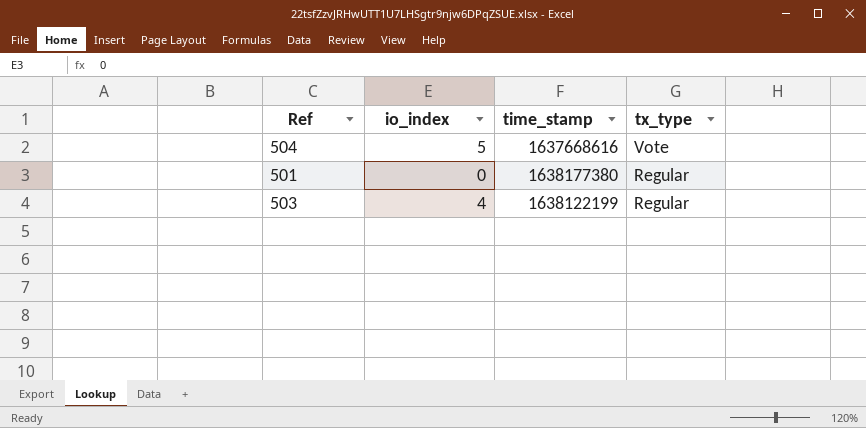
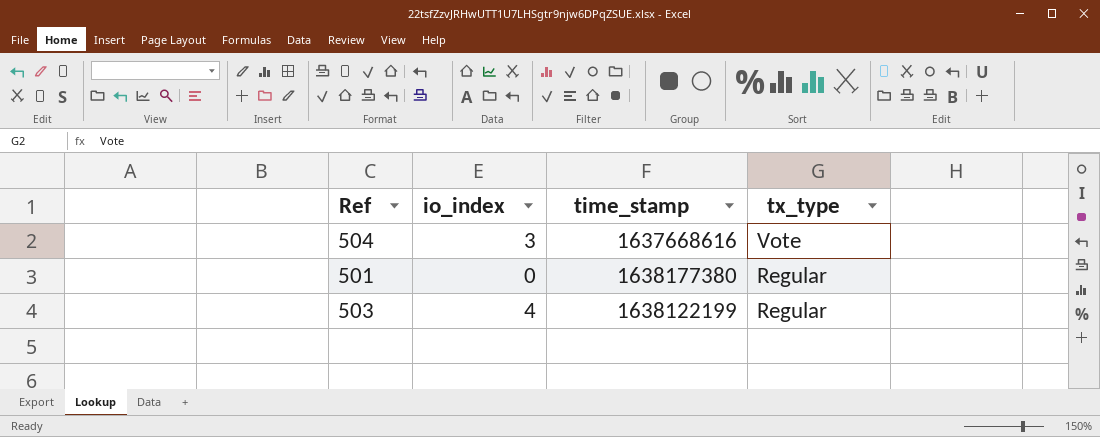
504 | io_index: 5 -> 3

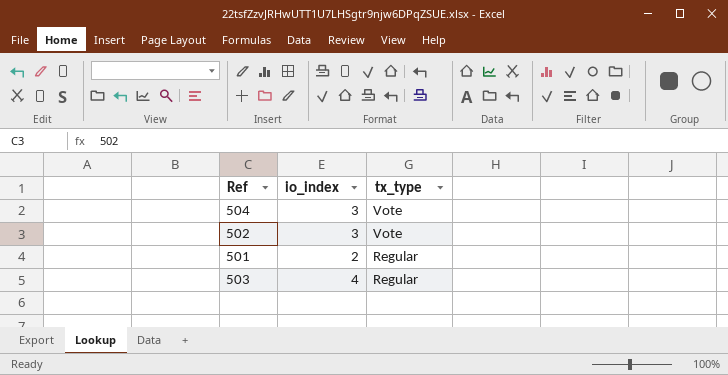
column time_stamp | position: 3 -> none
row 502: none -> 3 | Vote
501 | io_index: 0 -> 2

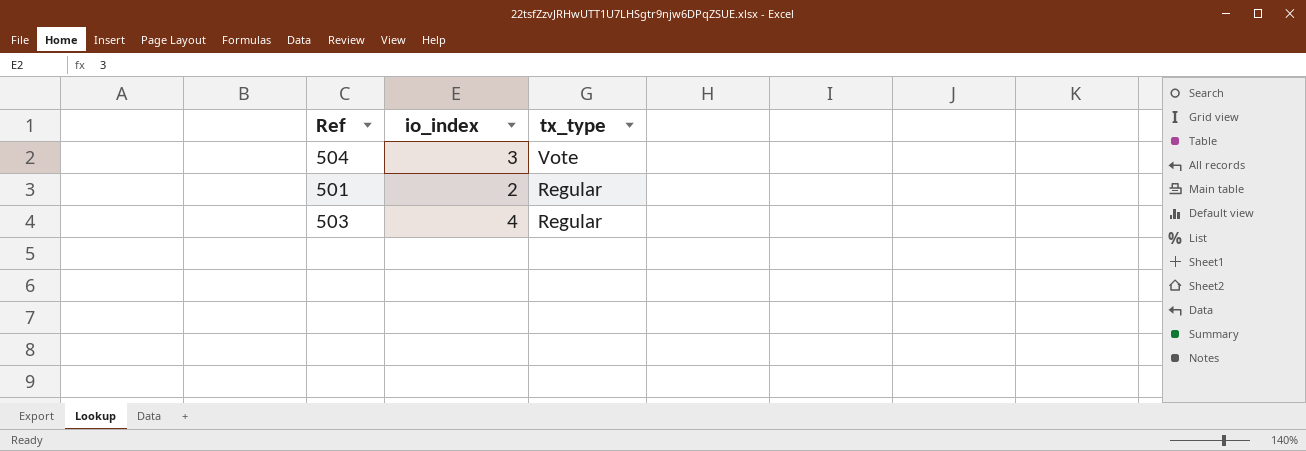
row 502: 3 | Vote -> none

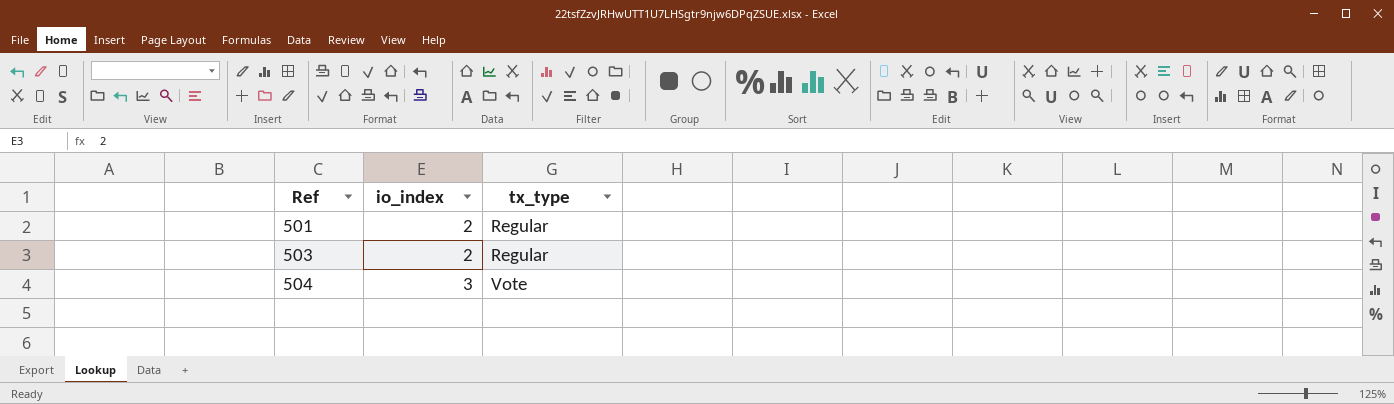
row order: tx_type descending -> Ref ascending
503 | io_index: 4 -> 2

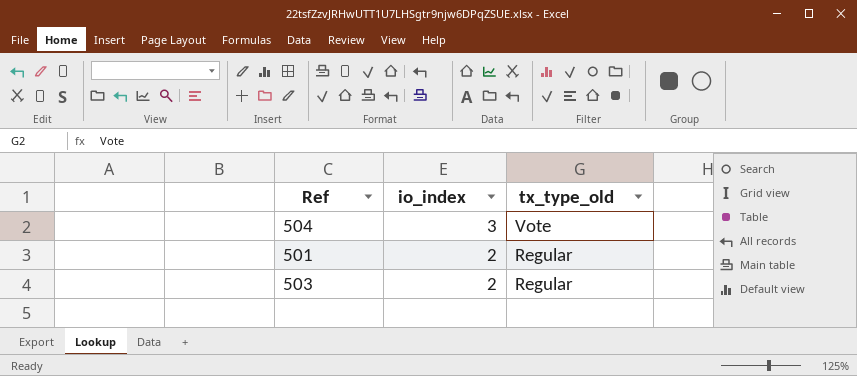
row order: Ref ascending -> io_index descending
column name: tx_type -> tx_type_old

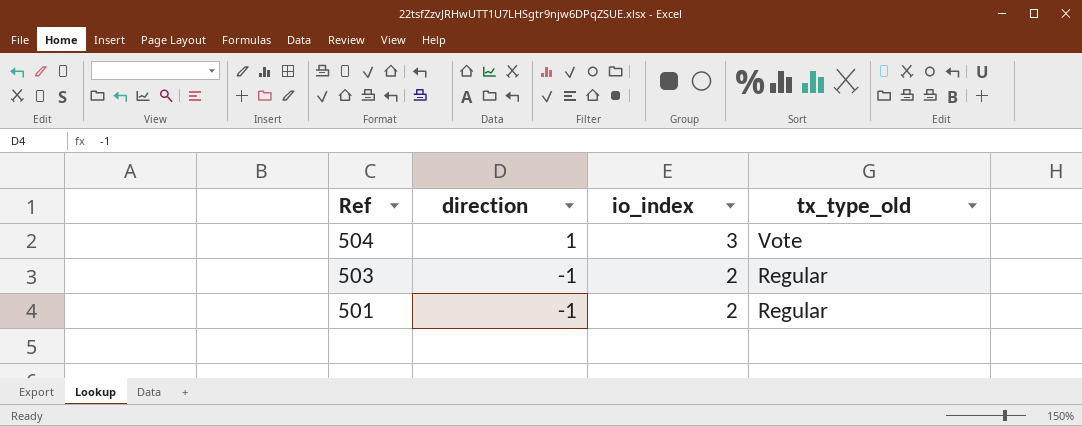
row order: io_index descending -> Ref descending
column direction | position: none -> 2

